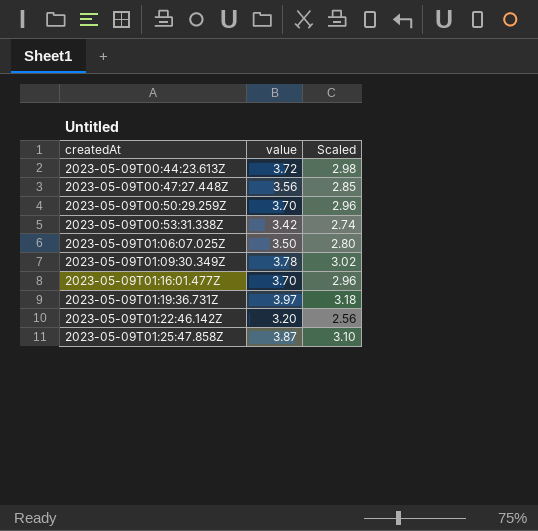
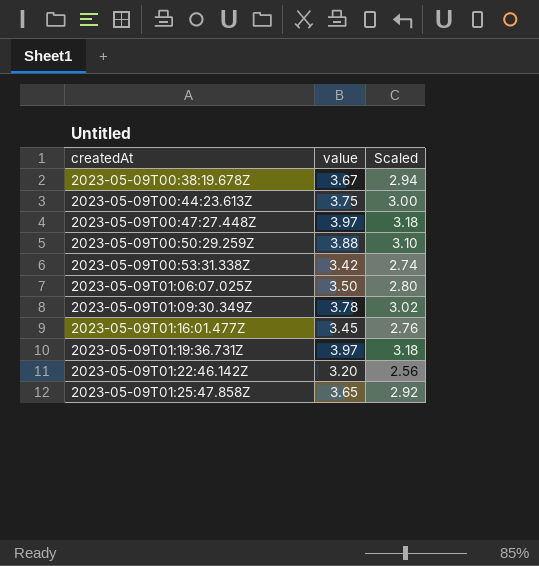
row 2023-05-09T00:38:19.678Z: none -> 3.67 | 2.94
2023-05-09T00:44:23.613Z | value: 3.72 -> 3.75
2023-05-09T00:44:23.613Z | Scaled: 2.98 -> 3.00
2023-05-09T00:47:27.448Z | value: 3.56 -> 3.97
2023-05-09T00:47:27.448Z | Scaled: 2.85 -> 3.18
2023-05-09T00:50:29.259Z | value: 3.70 -> 3.88
2023-05-09T00:50:29.259Z | Scaled: 2.96 -> 3.10
2023-05-09T01:16:01.477Z | value: 3.70 -> 3.45
2023-05-09T01:16:01.477Z | Scaled: 2.96 -> 2.76
2023-05-09T01:25:47.858Z | value: 3.87 -> 3.65
2023-05-09T01:25:47.858Z | Scaled: 3.10 -> 2.92

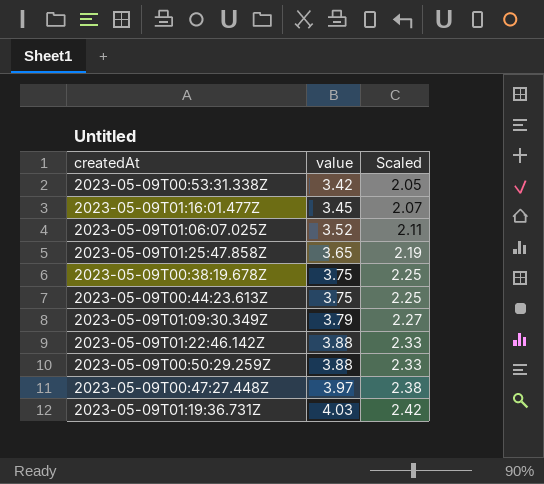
row order: createdAt ascending -> value ascending
column Scaled | formula: [value] * 0.8 -> [value] * 0.6
2023-05-09T01:06:07.025Z | value: 3.50 -> 3.52
2023-05-09T00:38:19.678Z | value: 3.67 -> 3.75
2023-05-09T01:09:30.349Z | value: 3.78 -> 3.79
2023-05-09T01:22:46.142Z | value: 3.20 -> 3.88
2023-05-09T01:19:36.731Z | value: 3.97 -> 4.03

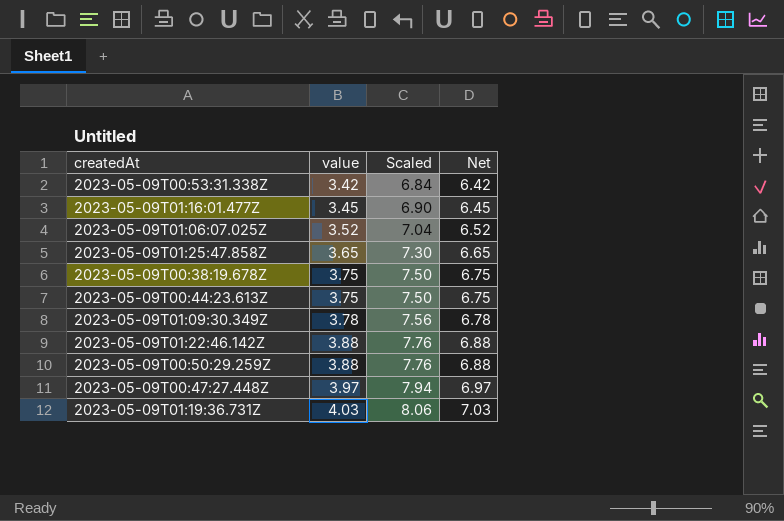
column Scaled | formula: [value] * 0.6 -> [value] * 2
column Net | formula: none -> [value] + 3
2023-05-09T01:09:30.349Z | value: 3.79 -> 3.78

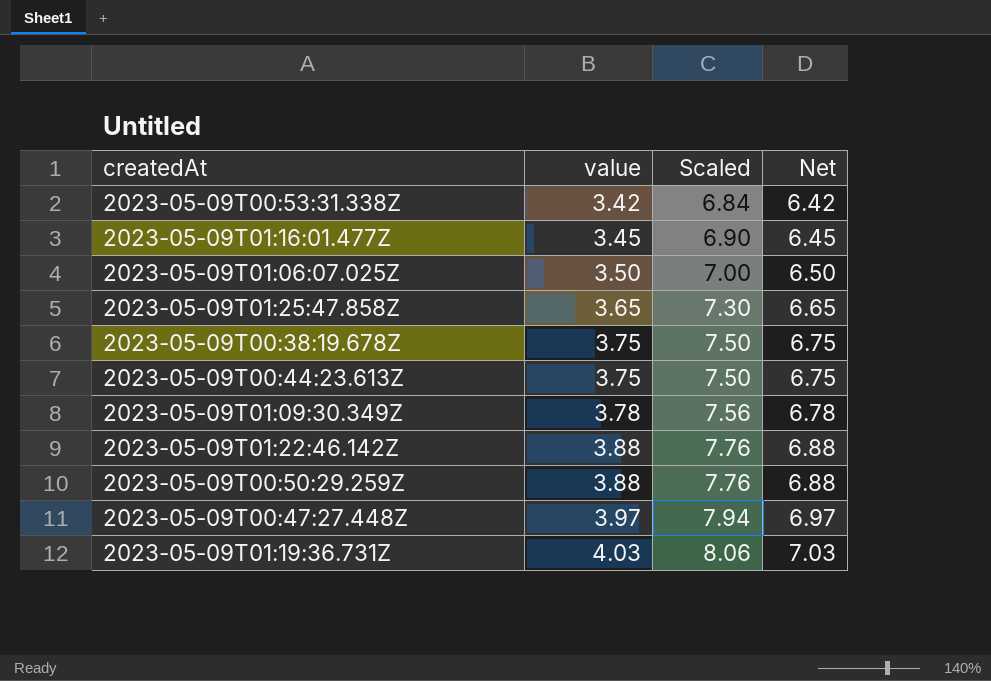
2023-05-09T01:06:07.025Z | value: 3.52 -> 3.50
2023-05-09T01:06:07.025Z | Scaled: 7.04 -> 7.00
2023-05-09T01:06:07.025Z | Net: 6.52 -> 6.50

